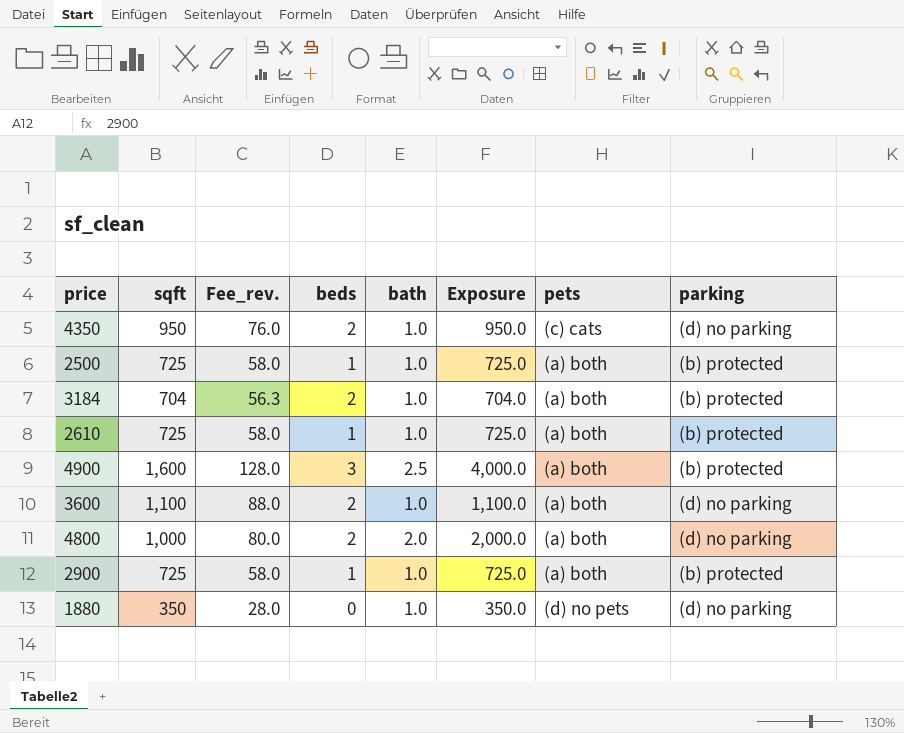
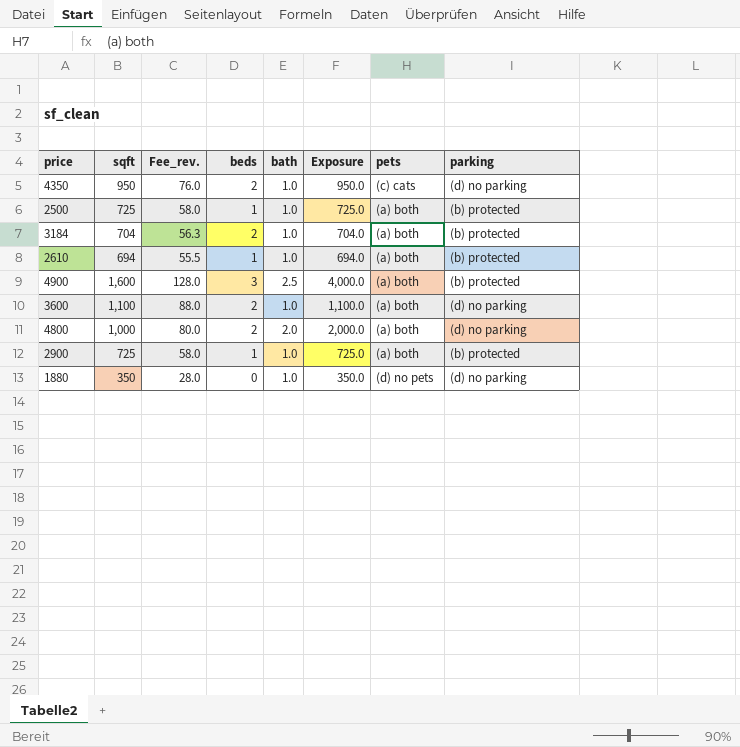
2610 | sqft: 725 -> 694
2610 | Fee_rev.: 58.0 -> 55.5
2610 | Exposure: 725.0 -> 694.0

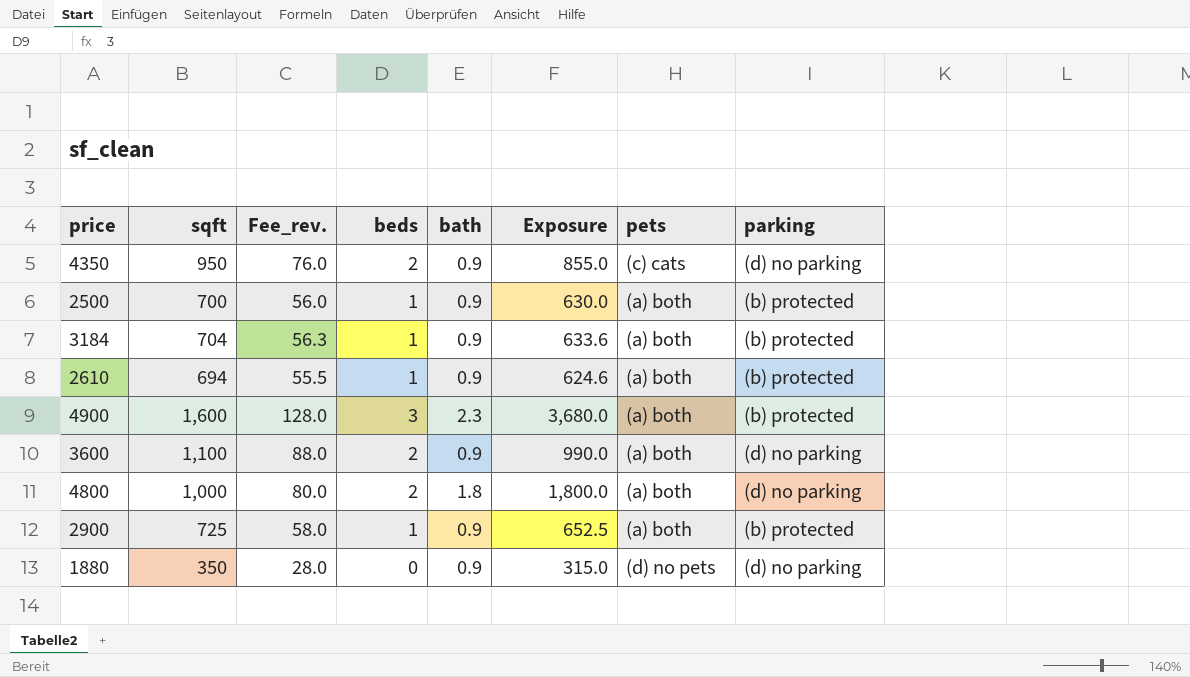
4350 | bath: 1.0 -> 0.9
4350 | Exposure: 950.0 -> 855.0
2500 | sqft: 725 -> 700
2500 | Fee_rev.: 58.0 -> 56.0
2500 | bath: 1.0 -> 0.9
2500 | Exposure: 725.0 -> 630.0
3184 | beds: 2 -> 1
3184 | bath: 1.0 -> 0.9
3184 | Exposure: 704.0 -> 633.6
2610 | bath: 1.0 -> 0.9
2610 | Exposure: 694.0 -> 624.6
4900 | bath: 2.5 -> 2.3
4900 | Exposure: 4,000.0 -> 3,680.0
3600 | bath: 1.0 -> 0.9
3600 | Exposure: 1,100.0 -> 990.0
4800 | bath: 2.0 -> 1.8
4800 | Exposure: 2,000.0 -> 1,800.0
2900 | bath: 1.0 -> 0.9
2900 | Exposure: 725.0 -> 652.5
1880 | bath: 1.0 -> 0.9
1880 | Exposure: 350.0 -> 315.0

